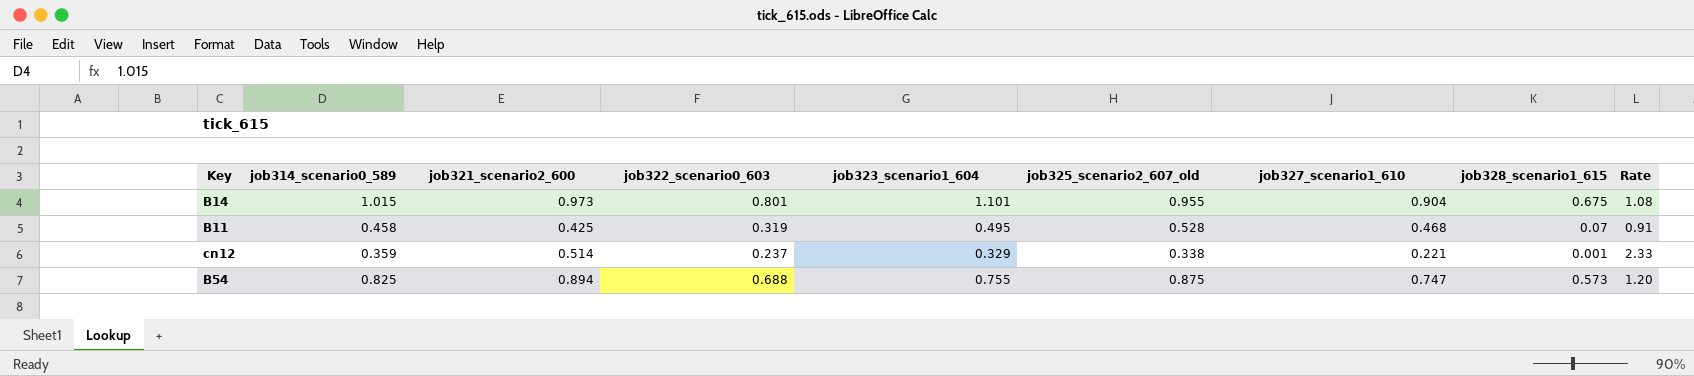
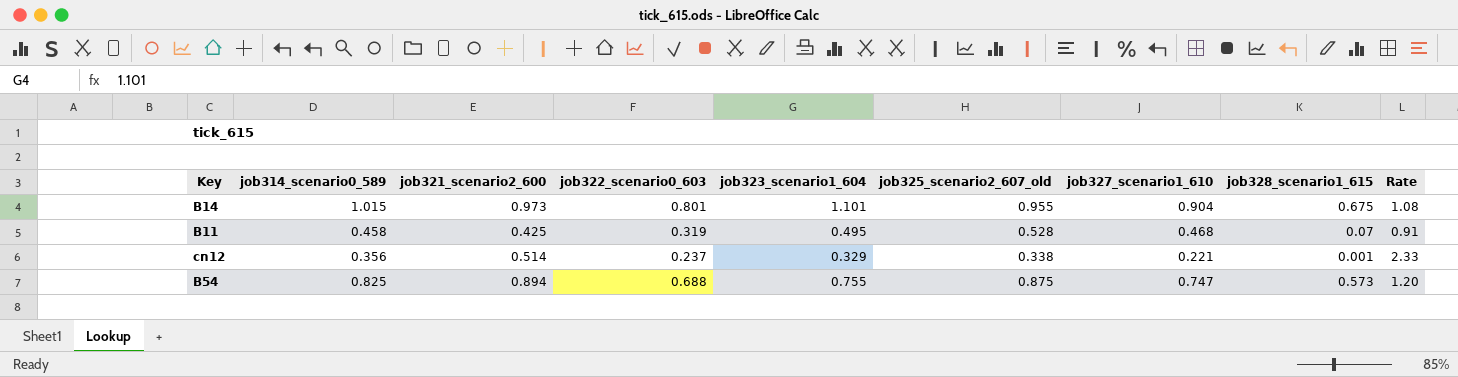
cn12 | job314_scenario0_589: 0.359 -> 0.356

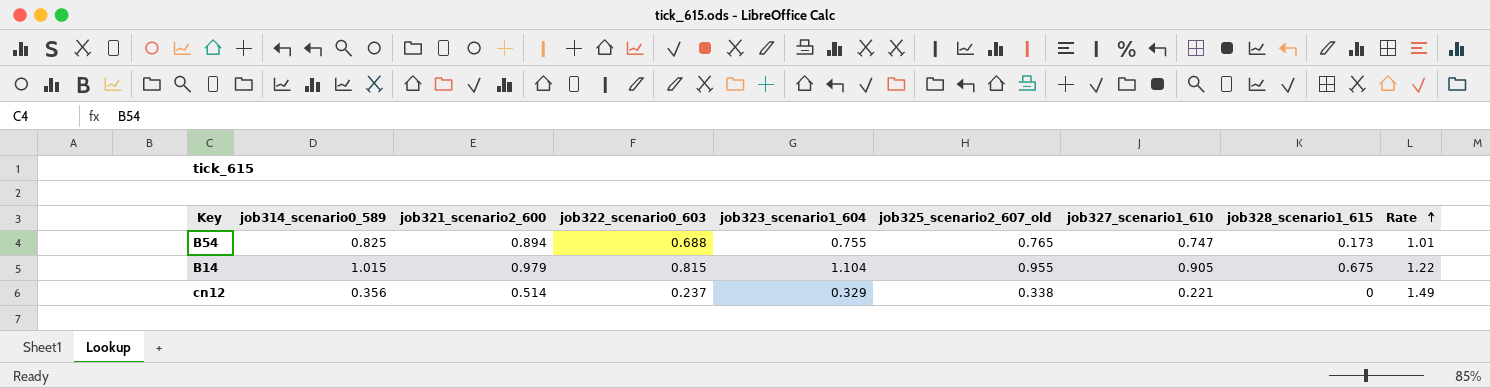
row order: none -> Rate ascending
column Rate | formula: [job321_scenario2_600] / [job327_scenario1_610] -> [job323_scenario1_604] / [job327_scenario1_610]
row B11: 0.458 | 0.425 | 0.319 | 0.495 | 0.528 | 0.468 | 0.07 | 0.91 -> none
B54 | job325_scenario2_607_old: 0.875 -> 0.765
B54 | job328_scenario1_615: 0.573 -> 0.173
B14 | job321_scenario2_600: 0.973 -> 0.979
B14 | job322_scenario0_603: 0.801 -> 0.815
B14 | job323_scenario1_604: 1.101 -> 1.104
B14 | job327_scenario1_610: 0.904 -> 0.905
cn12 | job328_scenario1_615: 0.001 -> 0

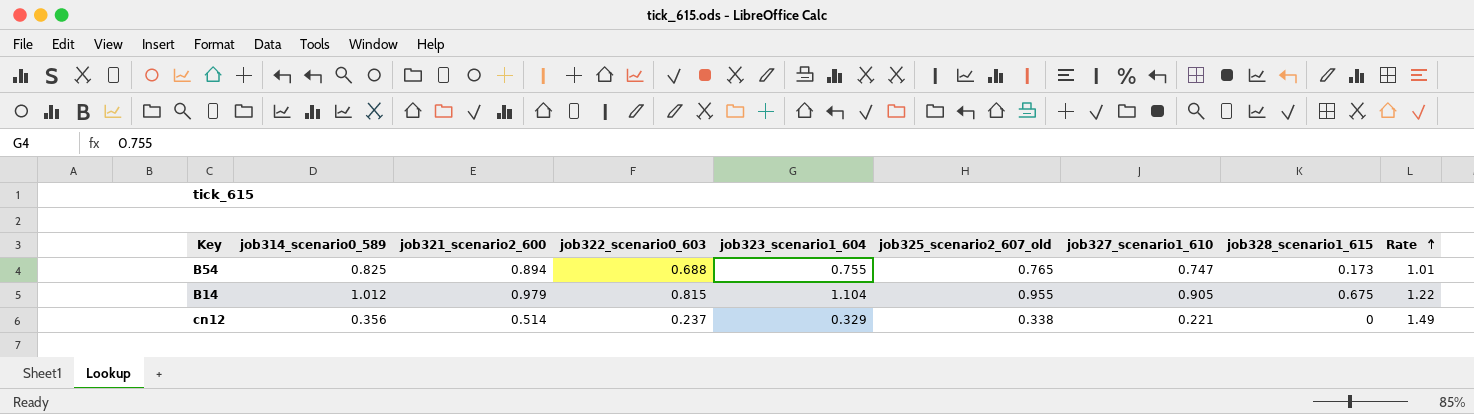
B14 | job314_scenario0_589: 1.015 -> 1.012

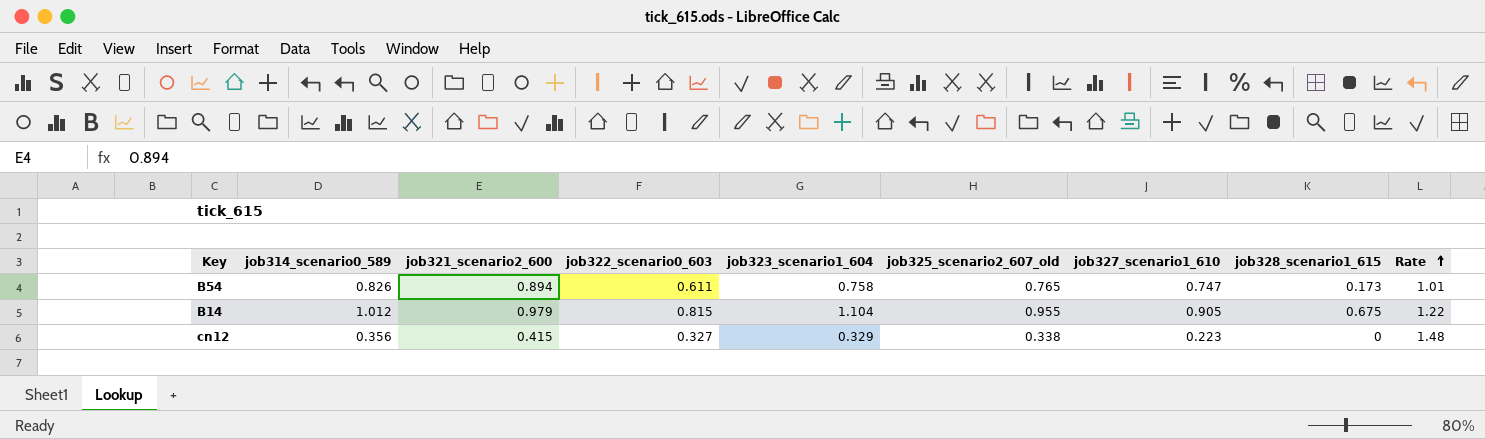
B54 | job314_scenario0_589: 0.825 -> 0.826
B54 | job322_scenario0_603: 0.688 -> 0.611
B54 | job323_scenario1_604: 0.755 -> 0.758
cn12 | job321_scenario2_600: 0.514 -> 0.415
cn12 | job322_scenario0_603: 0.237 -> 0.327
cn12 | job327_scenario1_610: 0.221 -> 0.223
cn12 | Rate: 1.49 -> 1.48

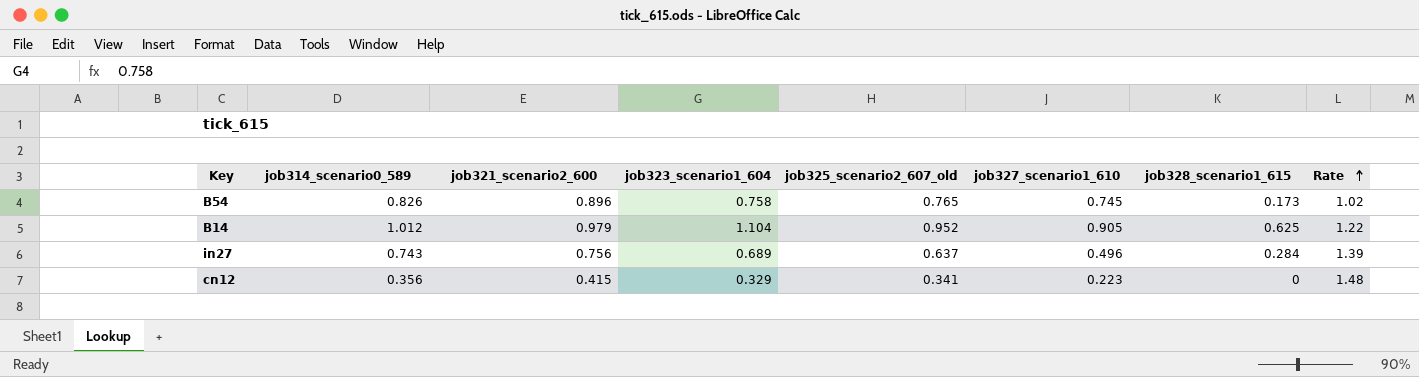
column job322_scenario0_603 | position: 4 -> none
B54 | job321_scenario2_600: 0.894 -> 0.896
B54 | job327_scenario1_610: 0.747 -> 0.745
B54 | Rate: 1.01 -> 1.02
B14 | job325_scenario2_607_old: 0.955 -> 0.952
B14 | job328_scenario1_615: 0.675 -> 0.625
row in27: none -> 0.743 | 0.756 | 0.689 | 0.637 | 0.496 | 0.284 | 1.39
cn12 | job325_scenario2_607_old: 0.338 -> 0.341

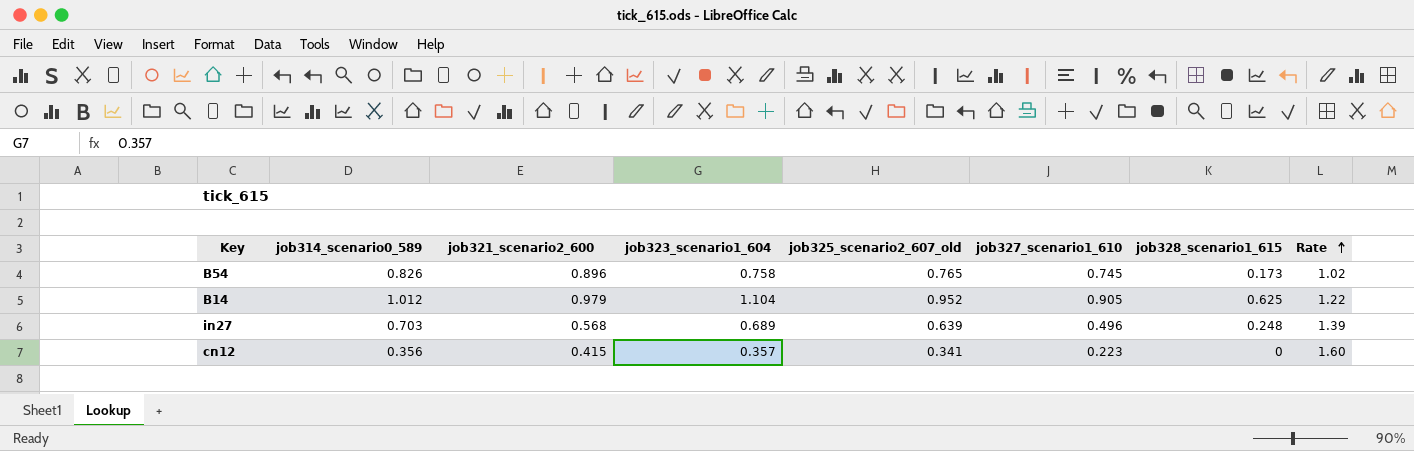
in27 | job314_scenario0_589: 0.743 -> 0.703
in27 | job321_scenario2_600: 0.756 -> 0.568
in27 | job325_scenario2_607_old: 0.637 -> 0.639
in27 | job328_scenario1_615: 0.284 -> 0.248
cn12 | job323_scenario1_604: 0.329 -> 0.357
cn12 | Rate: 1.48 -> 1.60

